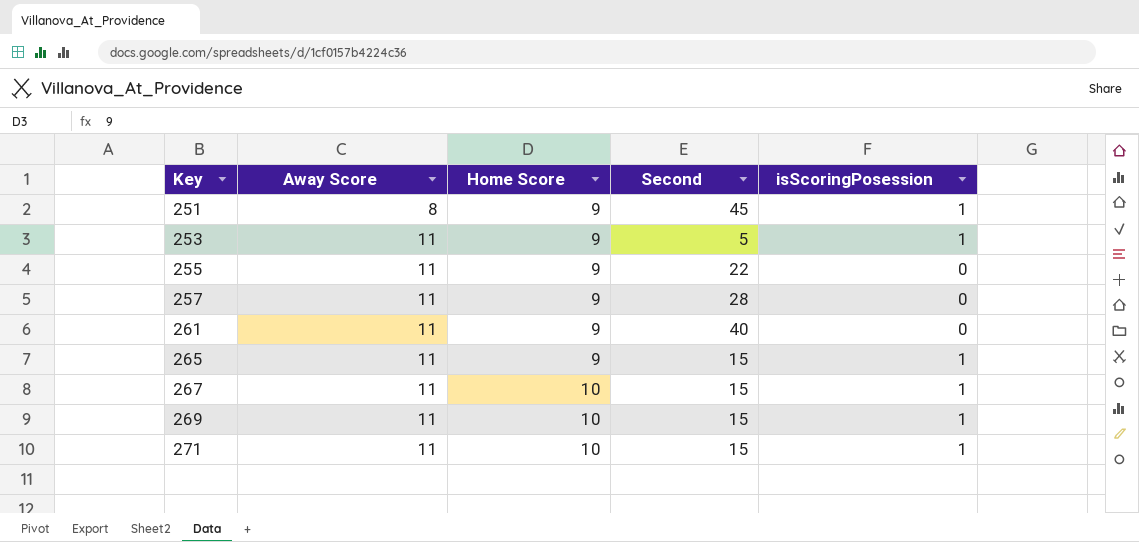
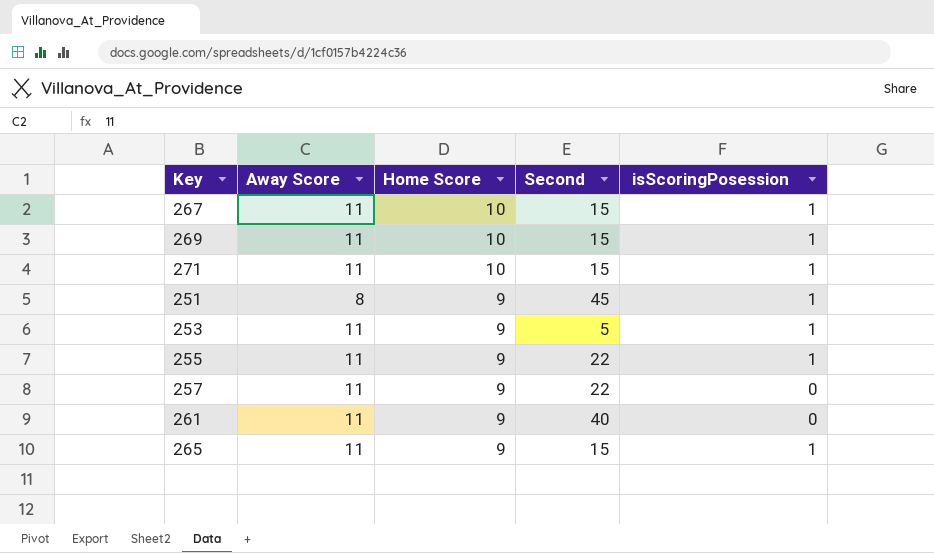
row order: Key ascending -> Home Score descending
255 | isScoringPosession: 0 -> 1
257 | Second: 28 -> 22

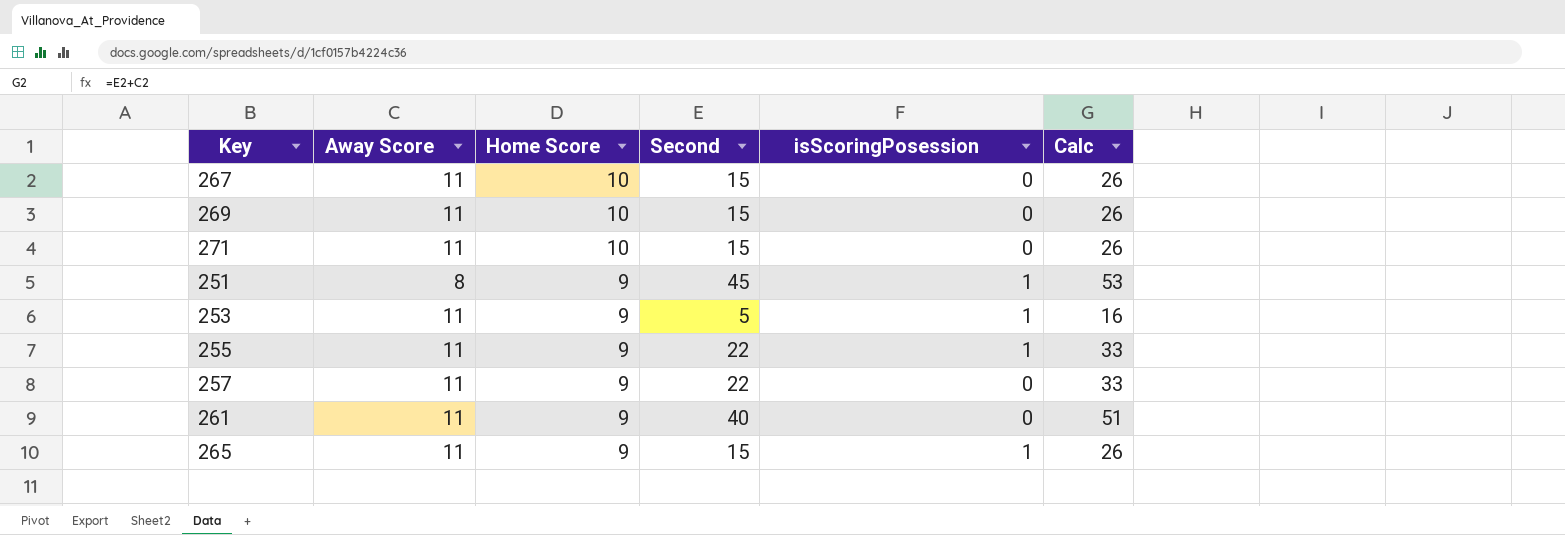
column Calc | formula: none -> [Away Score] + [Second]
267 | isScoringPosession: 1 -> 0
269 | isScoringPosession: 1 -> 0
271 | isScoringPosession: 1 -> 0

